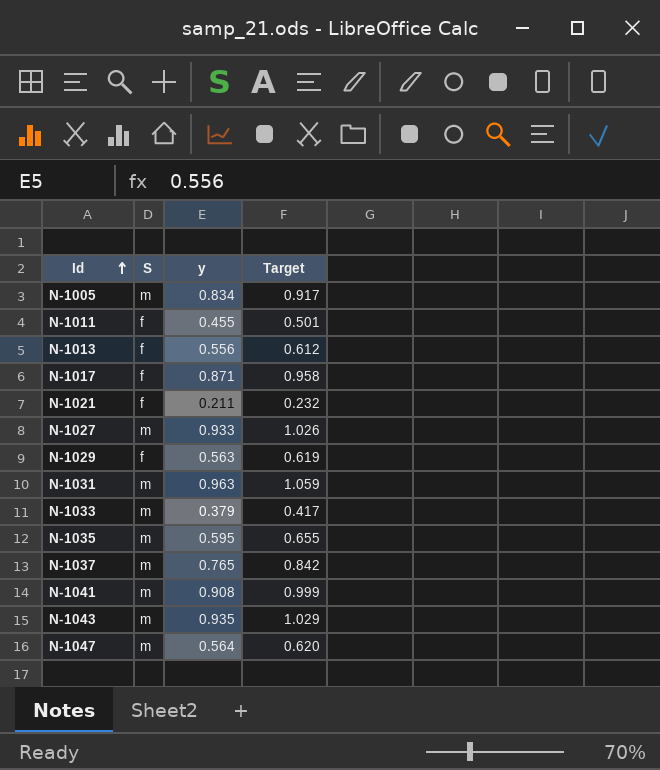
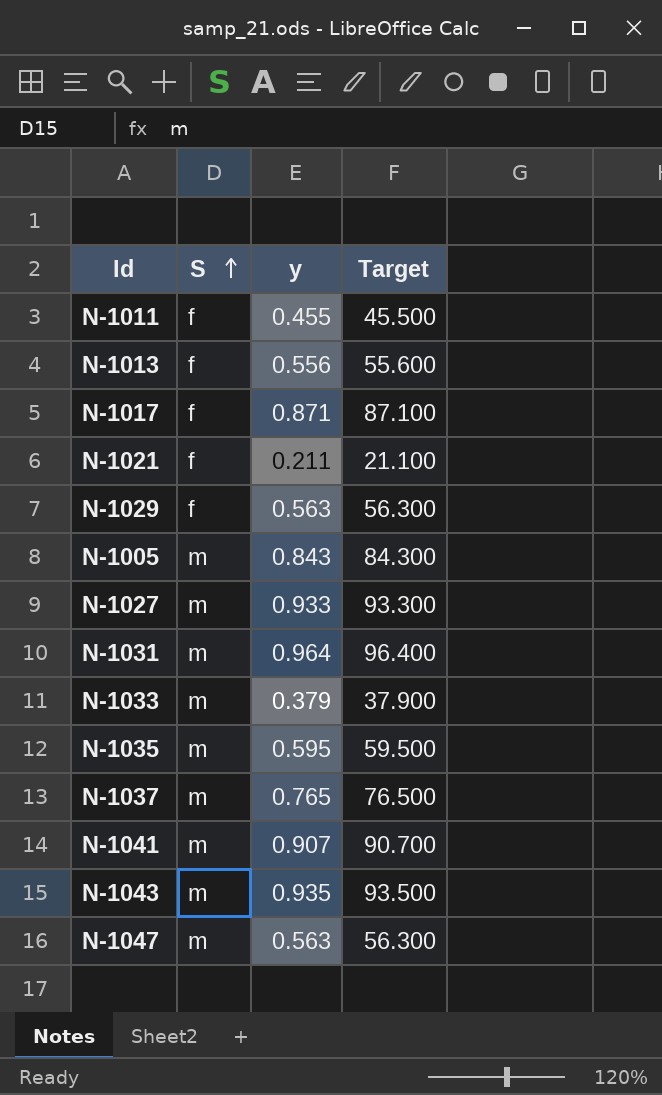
row order: Id ascending -> S ascending
column Target | formula: [y] * 1.1 -> [y] * 100
N-1005 | y: 0.834 -> 0.843
N-1031 | y: 0.963 -> 0.964
N-1041 | y: 0.908 -> 0.907
N-1047 | y: 0.564 -> 0.563

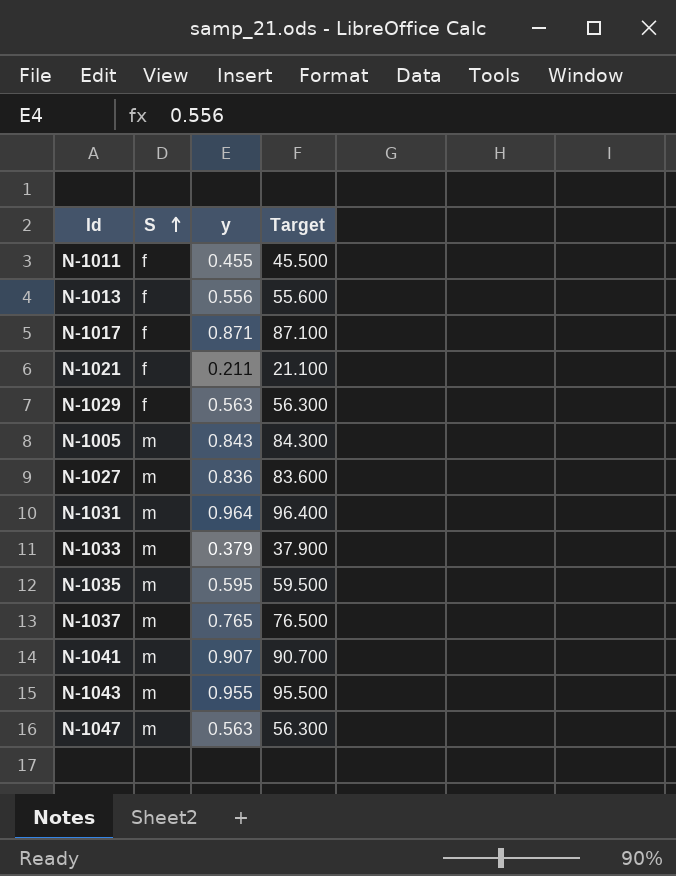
N-1027 | y: 0.933 -> 0.836
N-1027 | Target: 93.300 -> 83.600
N-1043 | y: 0.935 -> 0.955
N-1043 | Target: 93.500 -> 95.500

